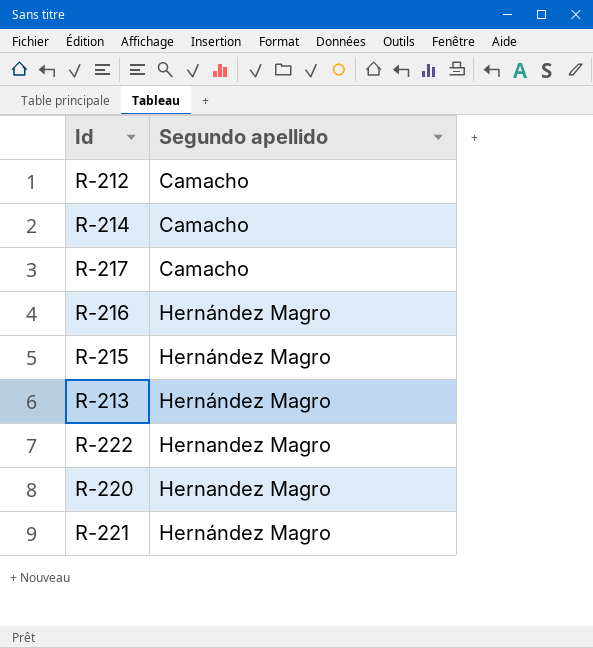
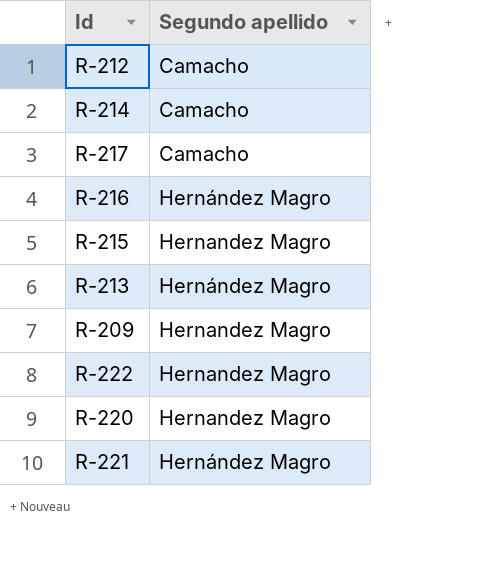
R-215 | Segundo apellido: Hernández Magro -> Hernandez Magro
row R-209: none -> Hernandez Magro

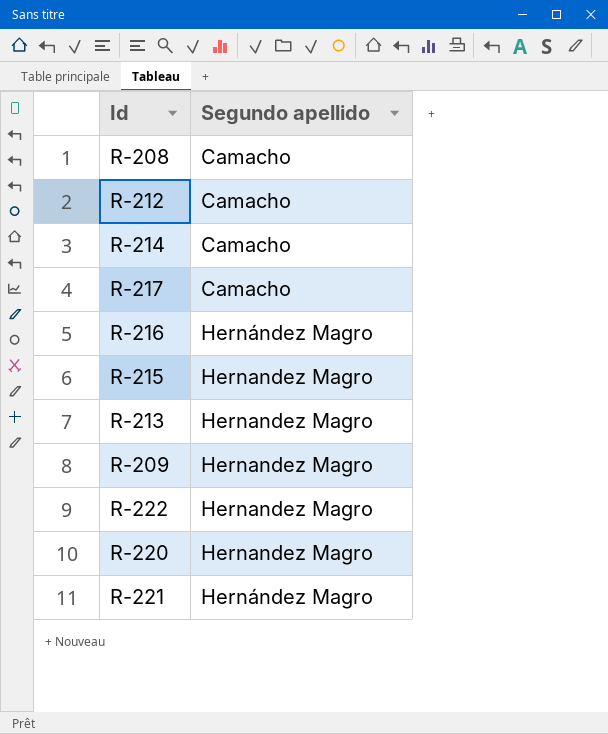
row R-208: none -> Camacho
R-213 | Segundo apellido: Hernández Magro -> Hernandez Magro

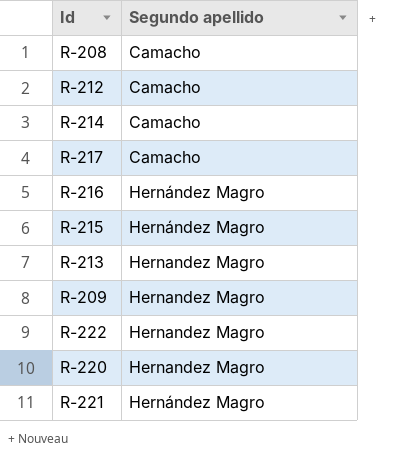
R-215 | Segundo apellido: Hernandez Magro -> Hernández Magro

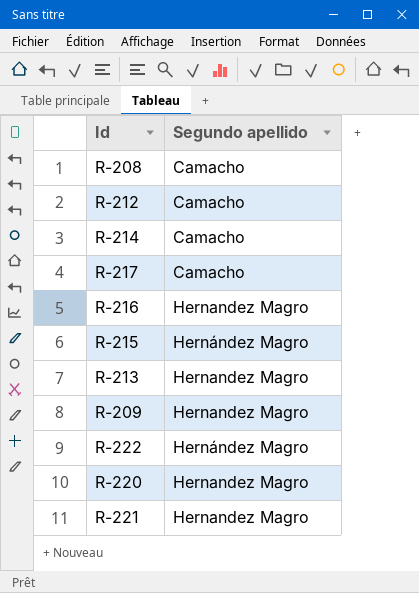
R-216 | Segundo apellido: Hernández Magro -> Hernandez Magro
R-222 | Segundo apellido: Hernandez Magro -> Hernández Magro
R-221 | Segundo apellido: Hernández Magro -> Hernandez Magro

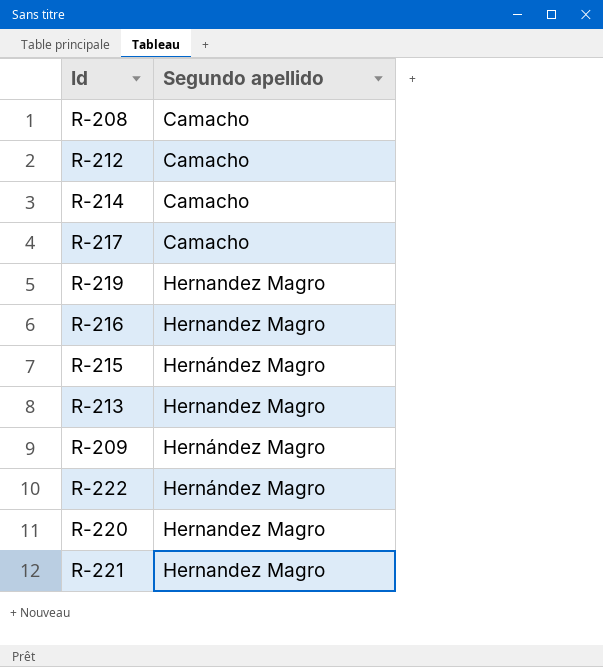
row R-219: none -> Hernandez Magro
R-209 | Segundo apellido: Hernandez Magro -> Hernández Magro

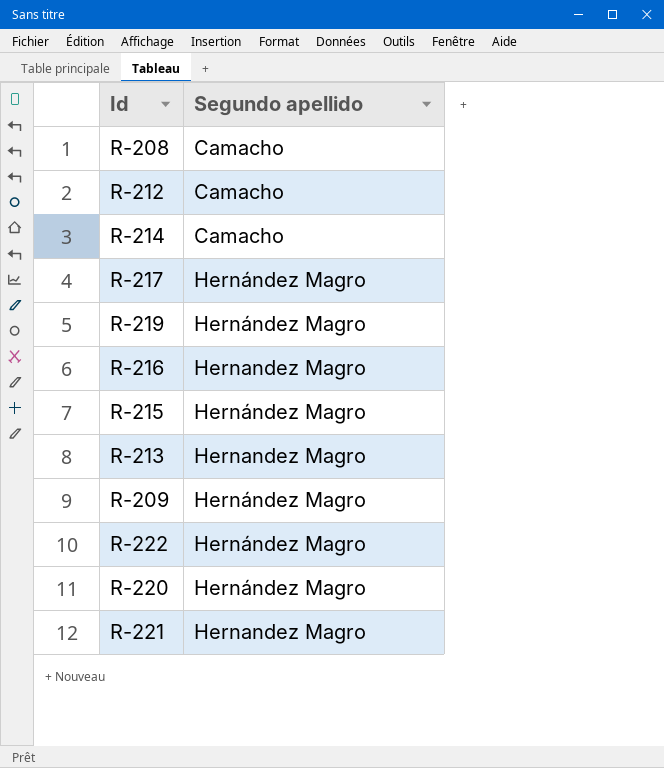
R-217 | Segundo apellido: Camacho -> Hernández Magro
R-219 | Segundo apellido: Hernandez Magro -> Hernández Magro
R-220 | Segundo apellido: Hernandez Magro -> Hernández Magro

